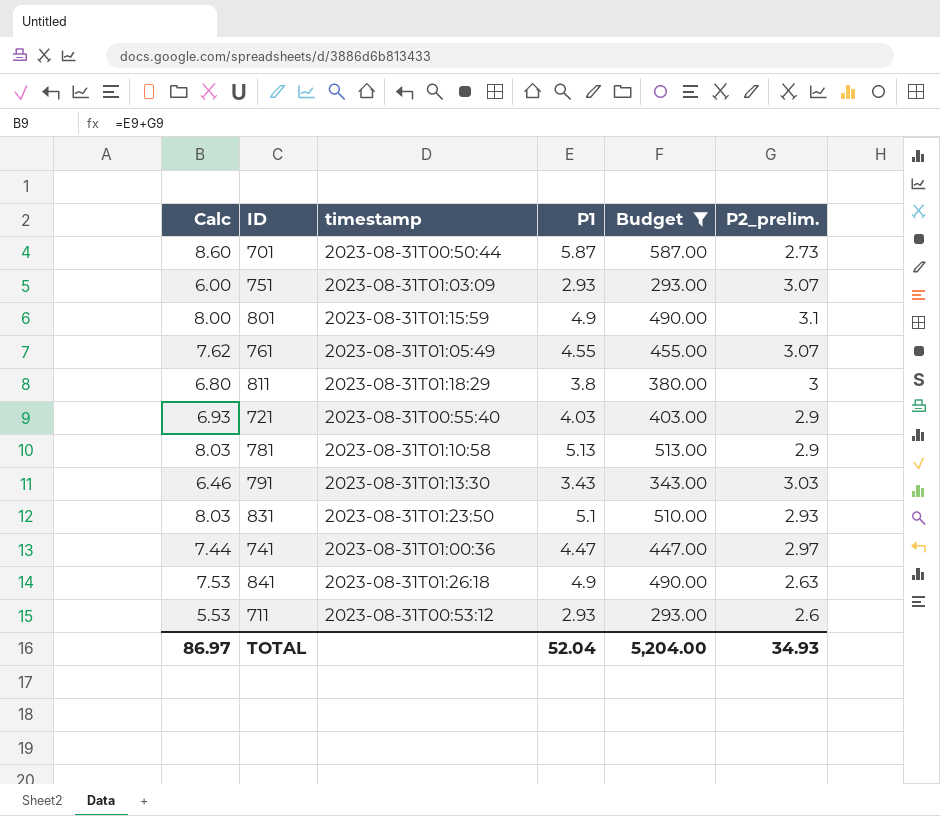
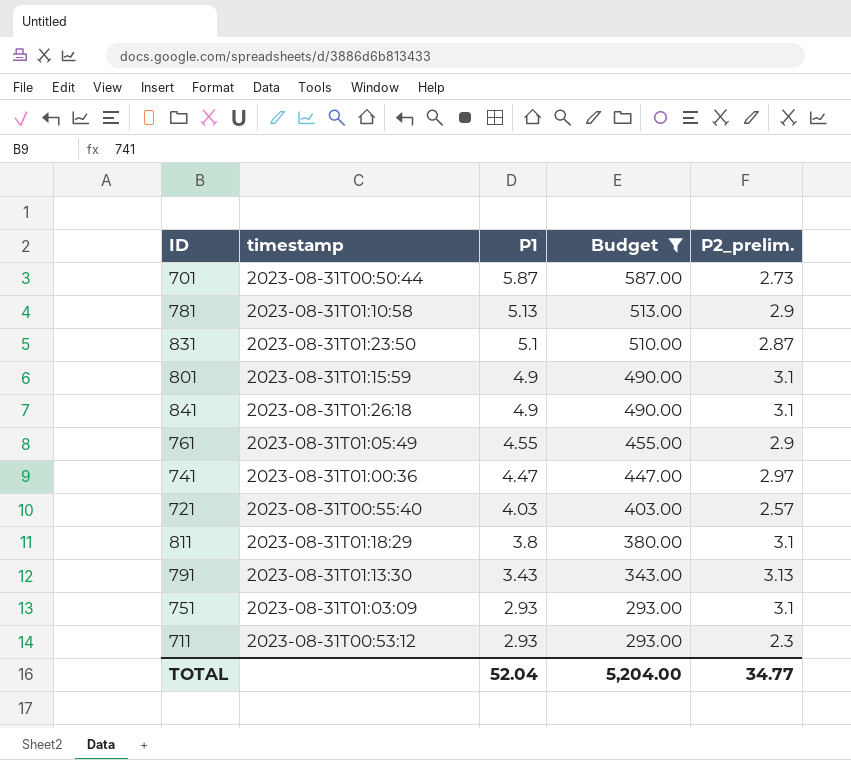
row order: none -> P1 descending
column Calc | formula: [P1] + [P2_prelim.] -> none
831 | P2_prelim.: 2.93 -> 2.87
841 | P2_prelim.: 2.63 -> 3.1
761 | P2_prelim.: 3.07 -> 2.9
721 | P2_prelim.: 2.9 -> 2.57
811 | P2_prelim.: 3 -> 3.1
791 | P2_prelim.: 3.03 -> 3.13
751 | P2_prelim.: 3.07 -> 3.1
711 | P2_prelim.: 2.6 -> 2.3
TOTAL | P2_prelim.: 34.93 -> 34.77

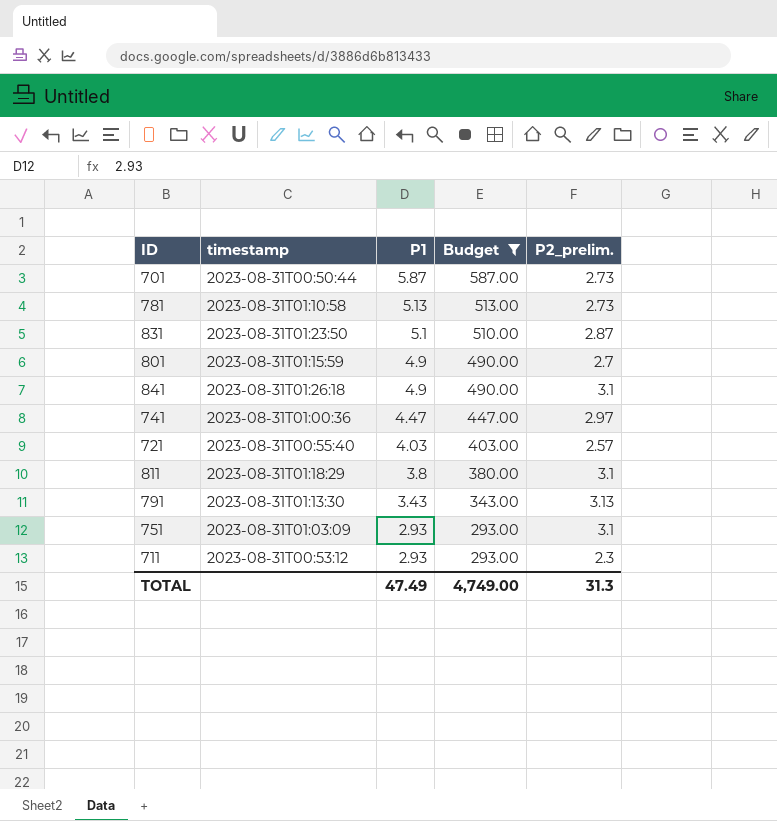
row 761: 2023-08-31T01:05:49 | 4.55 | 455.00 | 2.9 -> none
781 | P2_prelim.: 2.9 -> 2.73
801 | P2_prelim.: 3.1 -> 2.7
TOTAL | P1: 52.04 -> 47.49
TOTAL | Budget: 5,204.00 -> 4,749.00
TOTAL | P2_prelim.: 34.77 -> 31.3

